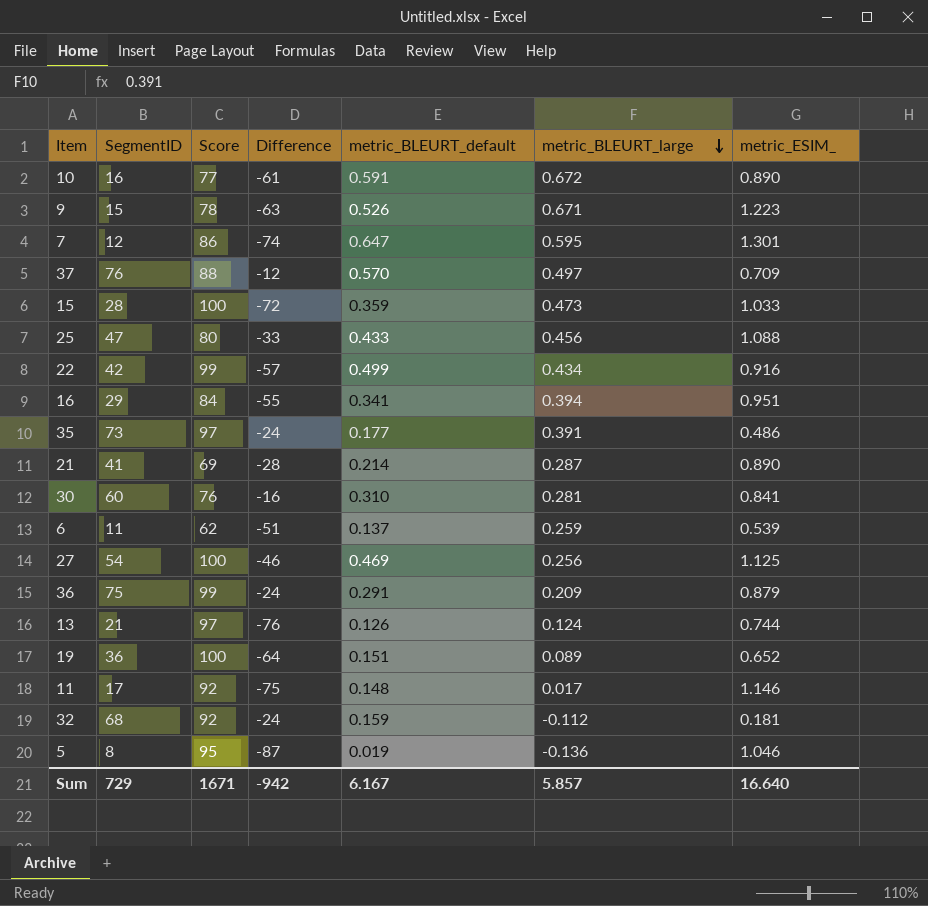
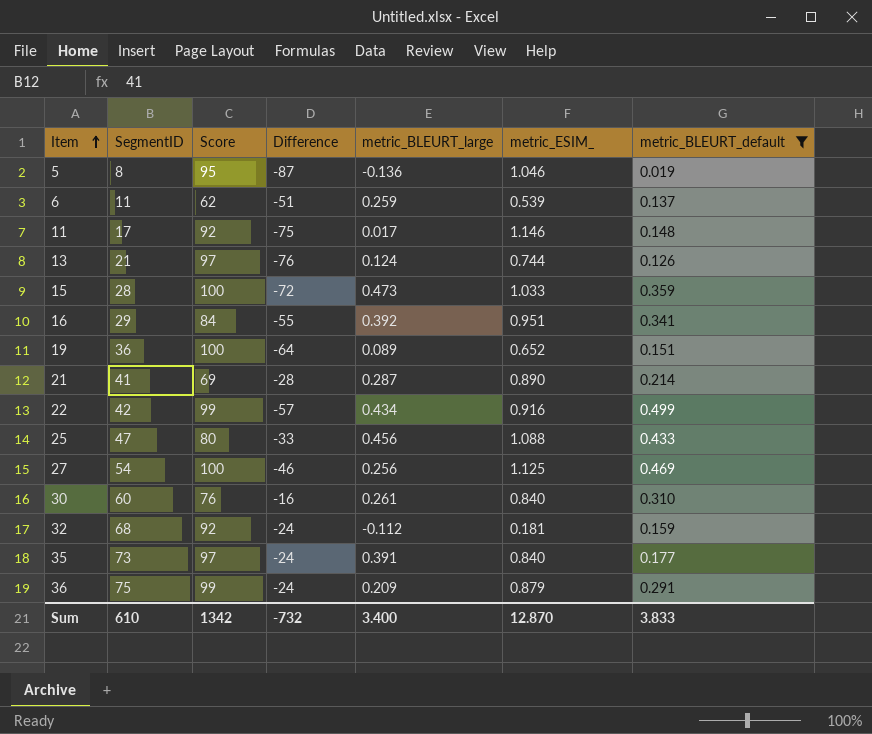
filter: none -> metric_BLEURT_default <= 0.499
row order: metric_BLEURT_large descending -> Item ascending
column metric_BLEURT_default | position: 5 -> 7
16 | metric_BLEURT_large: 0.394 -> 0.392
30 | metric_BLEURT_large: 0.281 -> 0.261
30 | metric_ESIM_: 0.841 -> 0.840
35 | metric_ESIM_: 0.486 -> 0.840
Sum | SegmentID: 729 -> 610
Sum | Score: 1671 -> 1342
Sum | Difference: -942 -> -732
Sum | metric_BLEURT_large: 5.857 -> 3.400
Sum | metric_ESIM_: 16.640 -> 12.870
Sum | metric_BLEURT_default: 6.167 -> 3.833

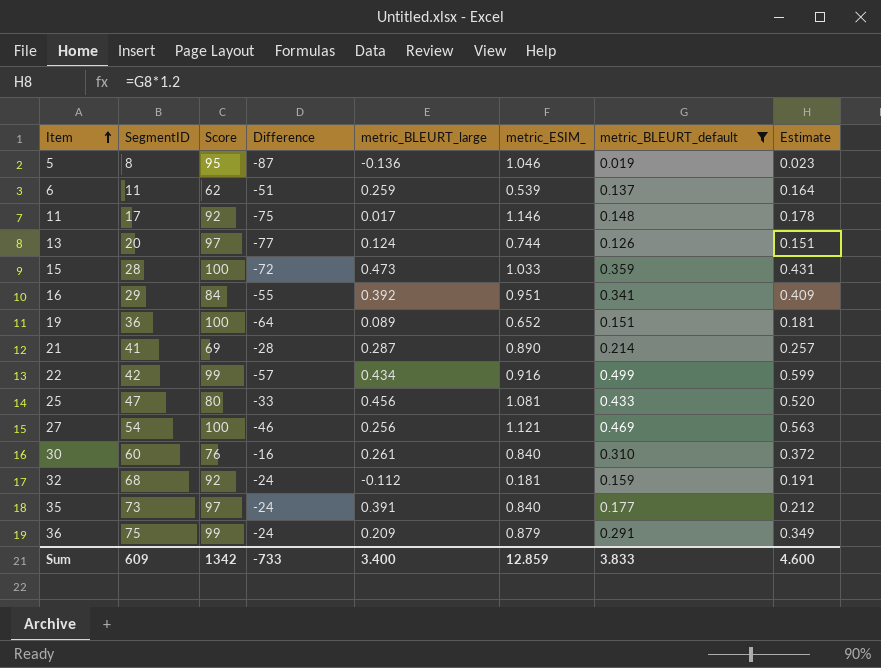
column Estimate | formula: none -> [metric_BLEURT_default] * 1.2
13 | SegmentID: 21 -> 20
13 | Difference: -76 -> -77
25 | metric_ESIM_: 1.088 -> 1.081
27 | metric_ESIM_: 1.125 -> 1.121
Sum | SegmentID: 610 -> 609
Sum | Difference: -732 -> -733
Sum | metric_ESIM_: 12.870 -> 12.859

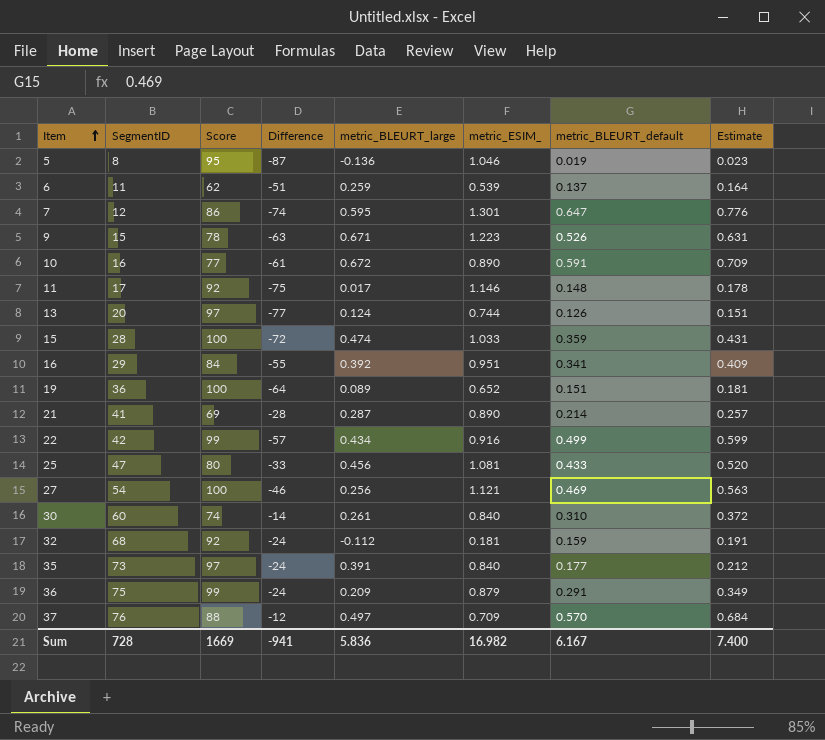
filter: metric_BLEURT_default <= 0.499 -> none
15 | metric_BLEURT_large: 0.473 -> 0.474
30 | Score: 76 -> 74
30 | Difference: -16 -> -14
Sum | SegmentID: 609 -> 728
Sum | Score: 1342 -> 1669
Sum | Difference: -733 -> -941
Sum | metric_BLEURT_large: 3.400 -> 5.836
Sum | metric_ESIM_: 12.859 -> 16.982
Sum | metric_BLEURT_default: 3.833 -> 6.167
Sum | Estimate: 4.600 -> 7.400

